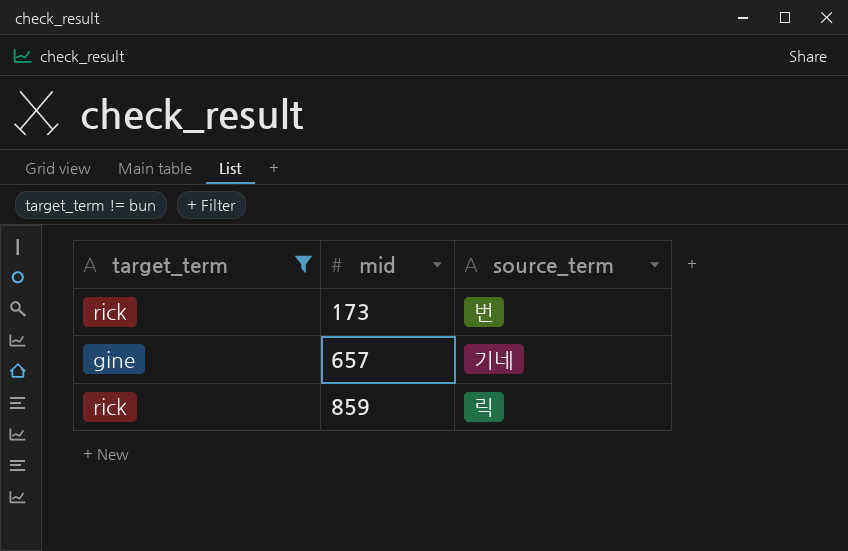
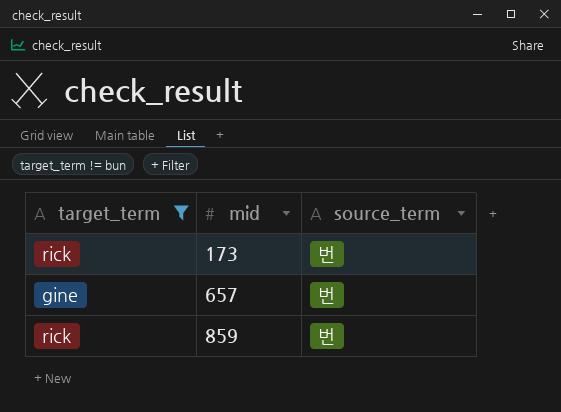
657 | source_term: 기네 -> 번
859 | source_term: 릭 -> 번

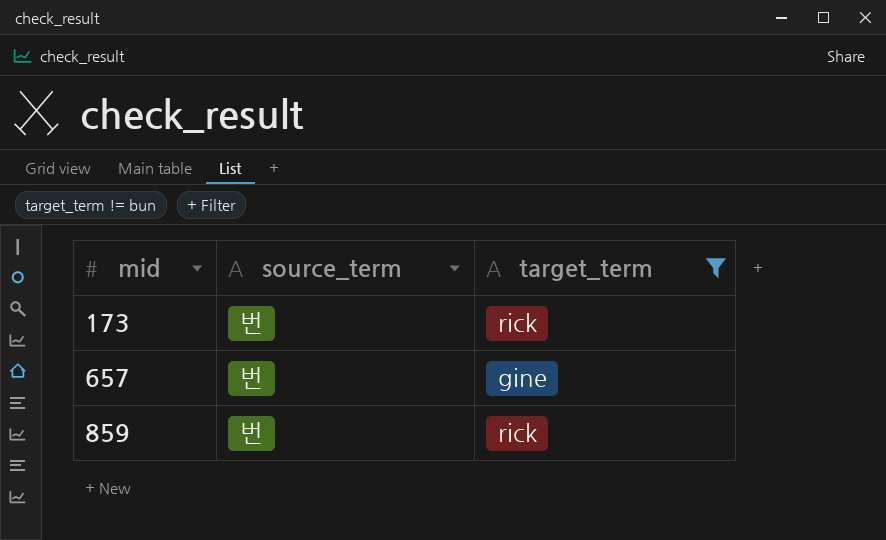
column target_term | position: 1 -> 3

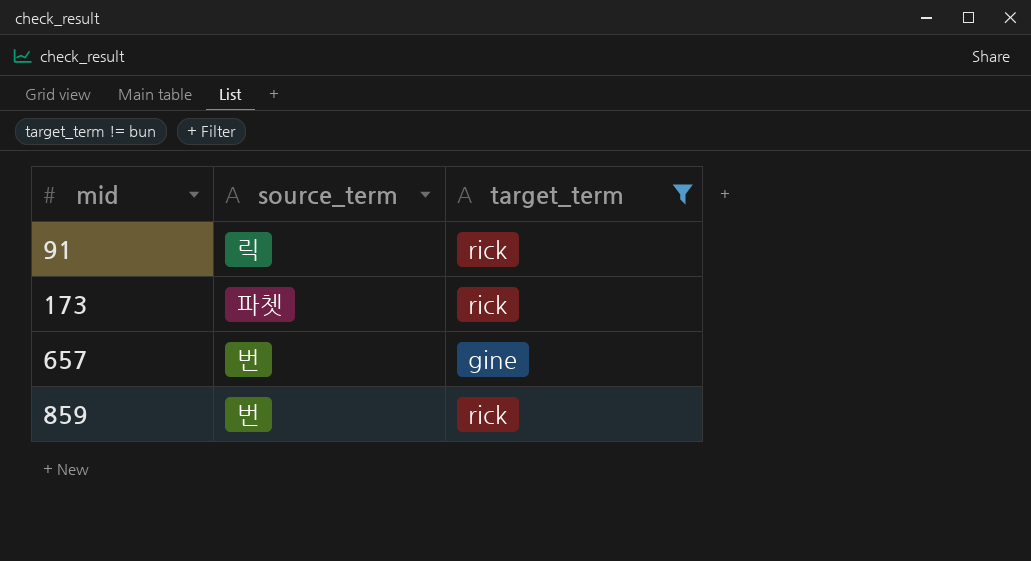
row 91: none -> 릭 | rick
173 | source_term: 번 -> 파쳇

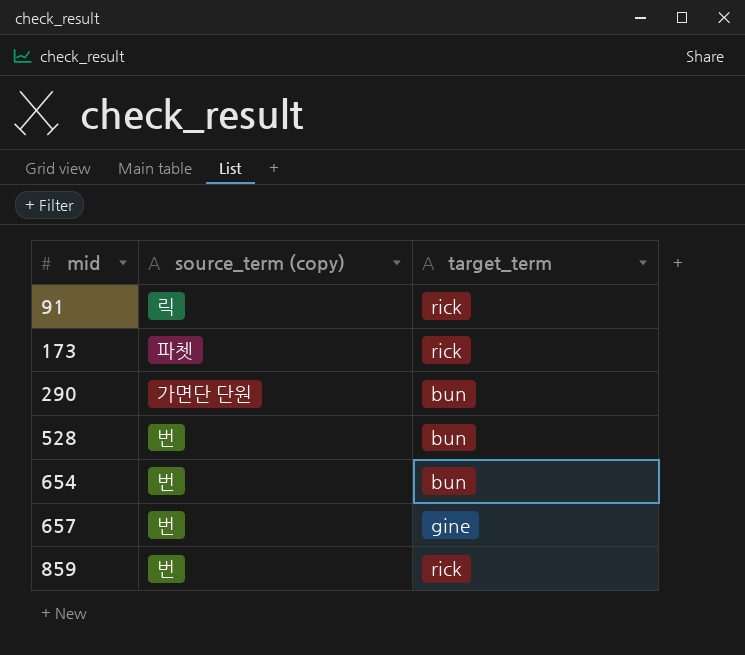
filter: target_term != bun -> none
column name: source_term -> source_term (copy)

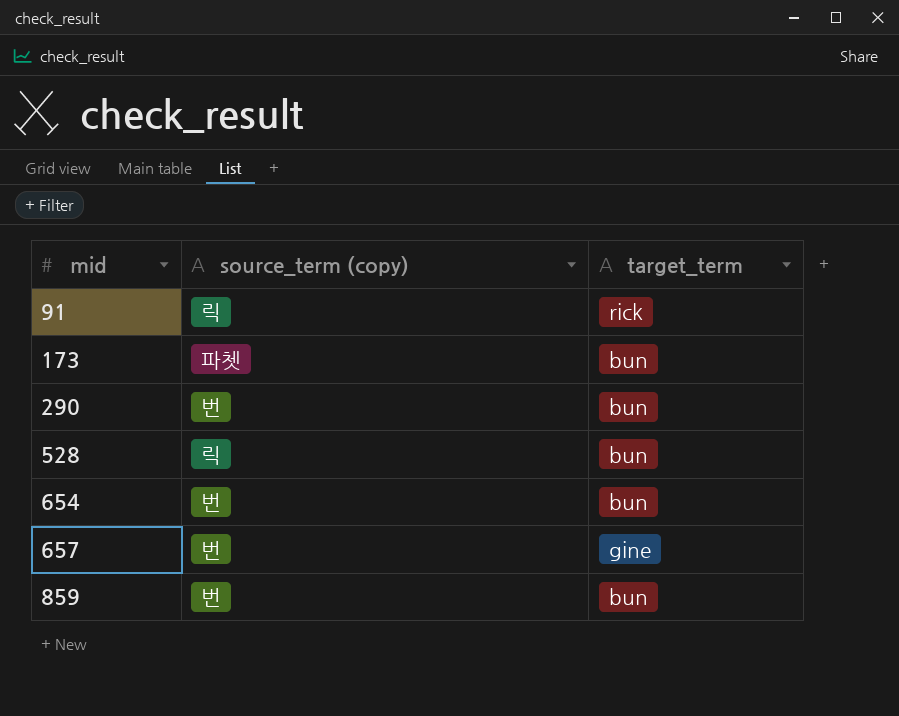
173 | target_term: rick -> bun
290 | source_term (copy): 가면단 단원 -> 번
528 | source_term (copy): 번 -> 릭
859 | target_term: rick -> bun

